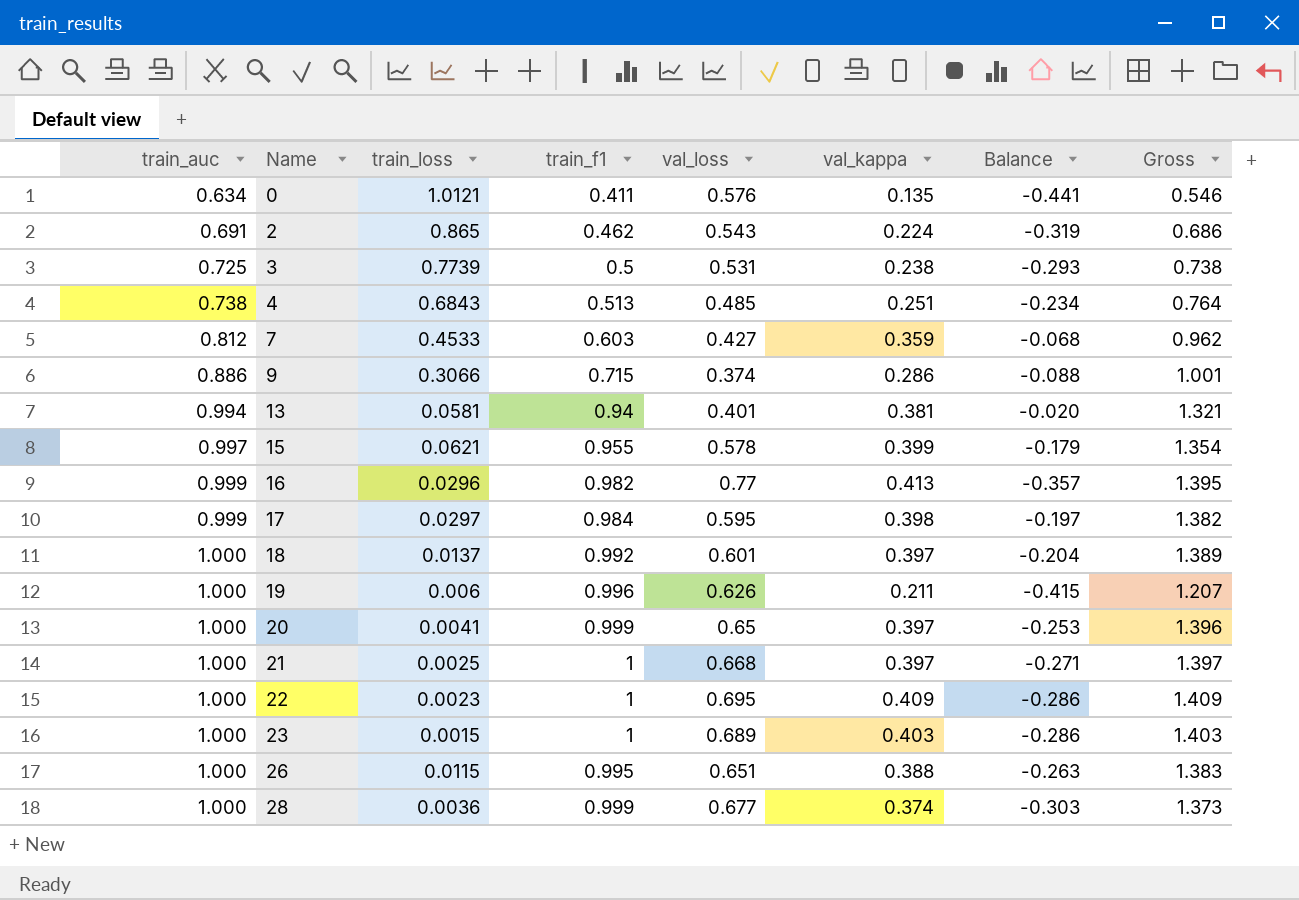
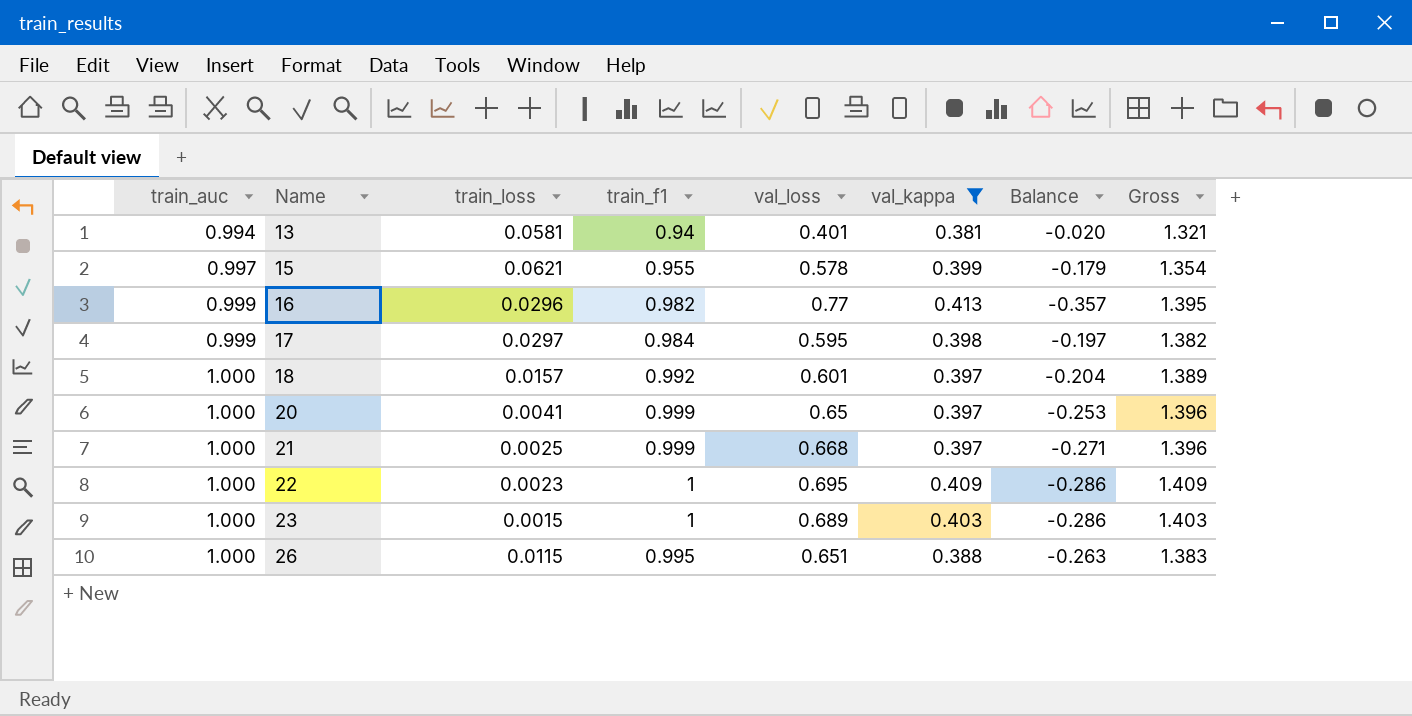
filter: none -> val_kappa >= 0.381
18 | train_loss: 0.0137 -> 0.0157
21 | train_f1: 1 -> 0.999
21 | Gross: 1.397 -> 1.396

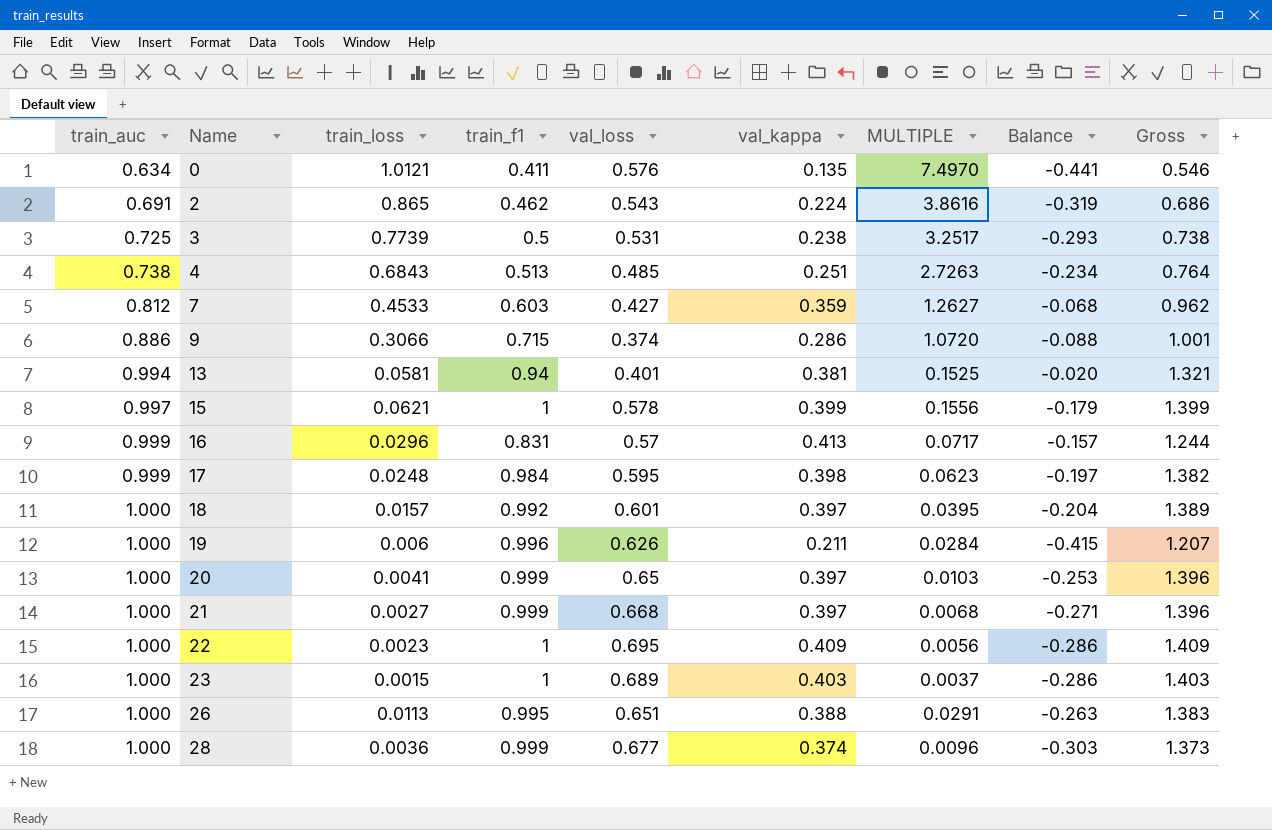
filter: val_kappa >= 0.381 -> none
column MULTIPLE | formula: none -> [train_loss] / [val_kappa]
15 | train_f1: 0.955 -> 1
15 | Gross: 1.354 -> 1.399
16 | train_f1: 0.982 -> 0.831
16 | val_loss: 0.77 -> 0.57
16 | Balance: -0.357 -> -0.157
16 | Gross: 1.395 -> 1.244
17 | train_loss: 0.0297 -> 0.0248
21 | train_loss: 0.0025 -> 0.0027
26 | train_loss: 0.0115 -> 0.0113

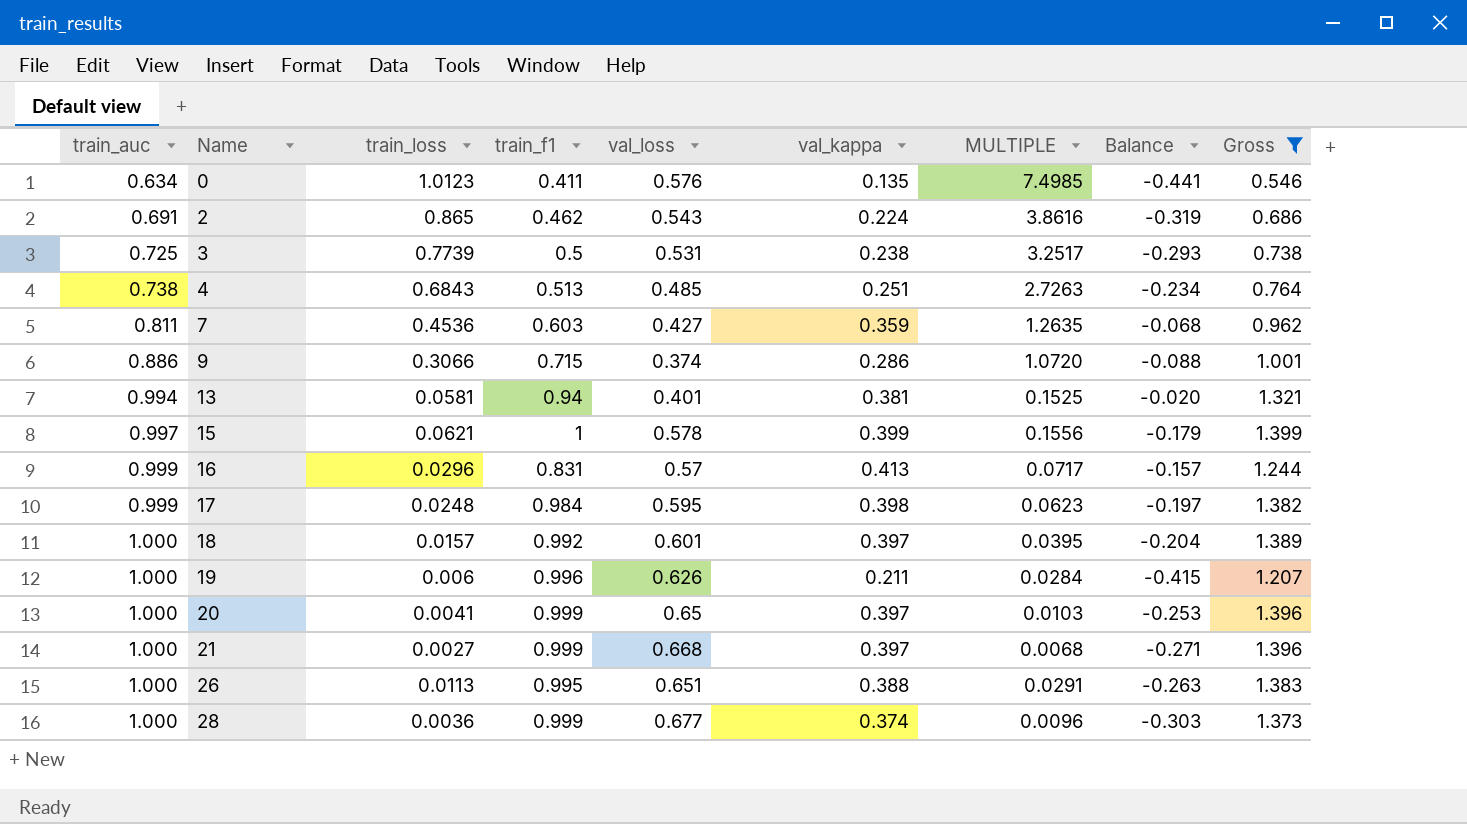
filter: none -> Gross <= 1.399
0 | train_loss: 1.0121 -> 1.0123
0 | MULTIPLE: 7.4970 -> 7.4985
7 | train_auc: 0.812 -> 0.811
7 | train_loss: 0.4533 -> 0.4536
7 | MULTIPLE: 1.2627 -> 1.2635

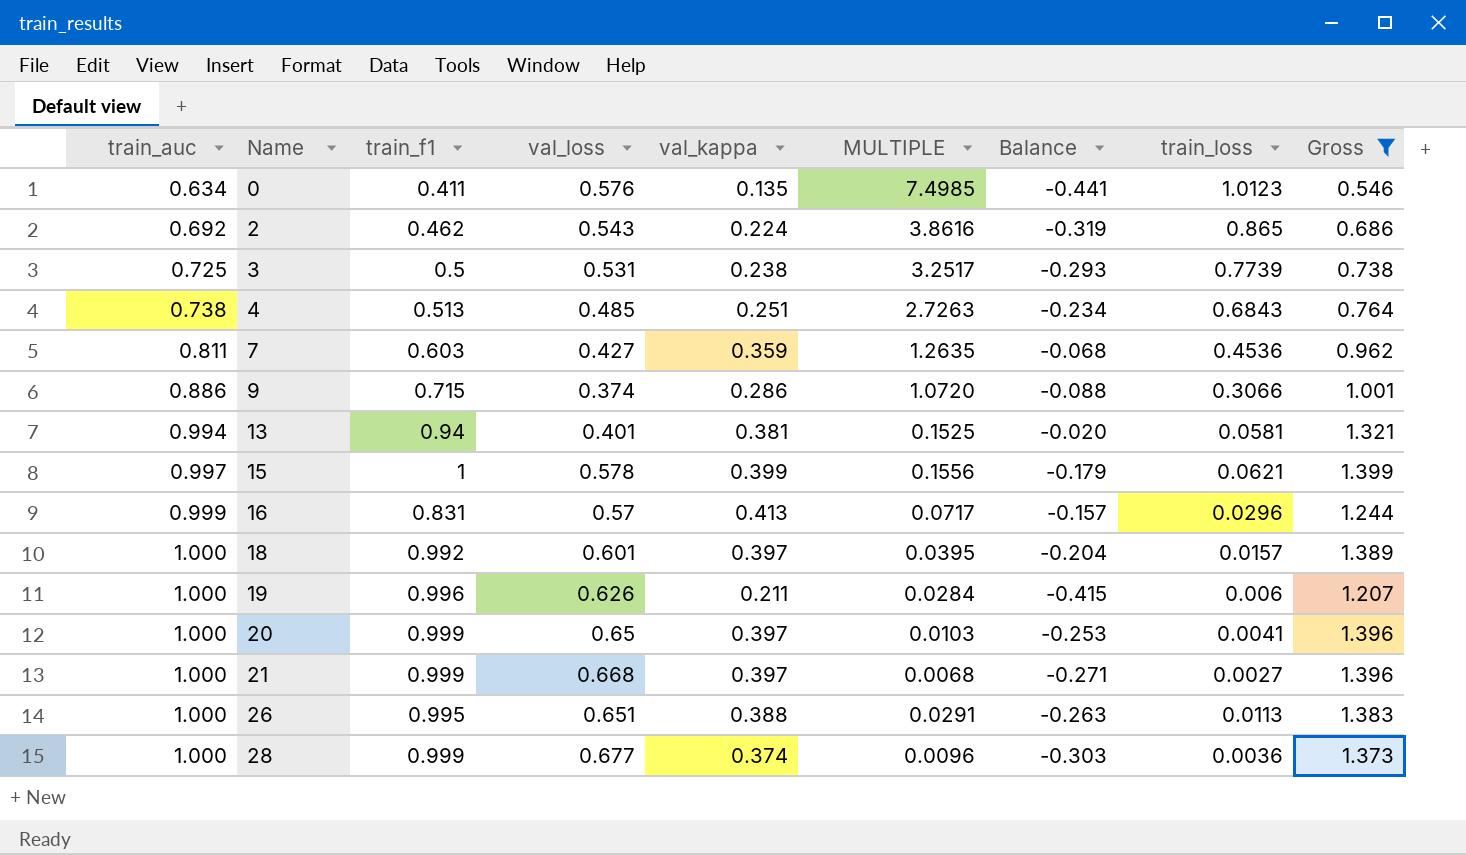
column train_loss | position: 3 -> 8
row 17: 0.999 | 0.0248 | 0.984 | 0.595 | 0.398 | 0.0623 | -0.197 | 1.382 -> none
2 | train_auc: 0.691 -> 0.692

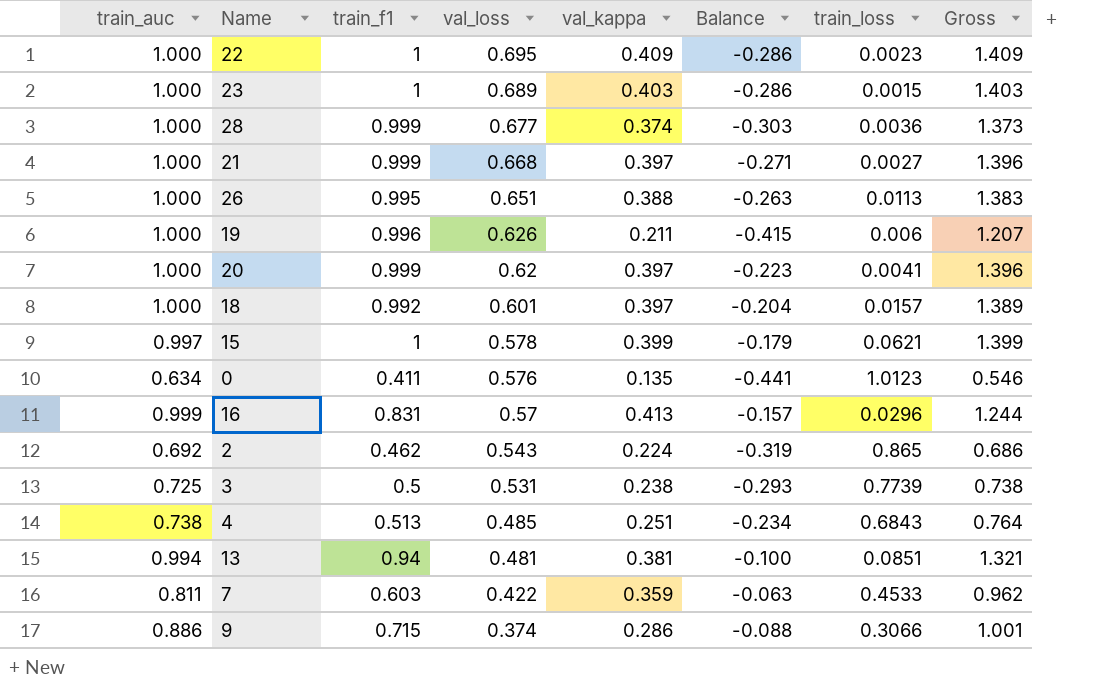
filter: Gross <= 1.399 -> none
row order: train_auc ascending -> val_loss descending
column MULTIPLE | formula: [train_loss] / [val_kappa] -> none
20 | val_loss: 0.65 -> 0.62
20 | Balance: -0.253 -> -0.223
13 | val_loss: 0.401 -> 0.481
13 | Balance: -0.020 -> -0.100
13 | train_loss: 0.0581 -> 0.0851
7 | val_loss: 0.427 -> 0.422
7 | Balance: -0.068 -> -0.063
7 | train_loss: 0.4536 -> 0.4533

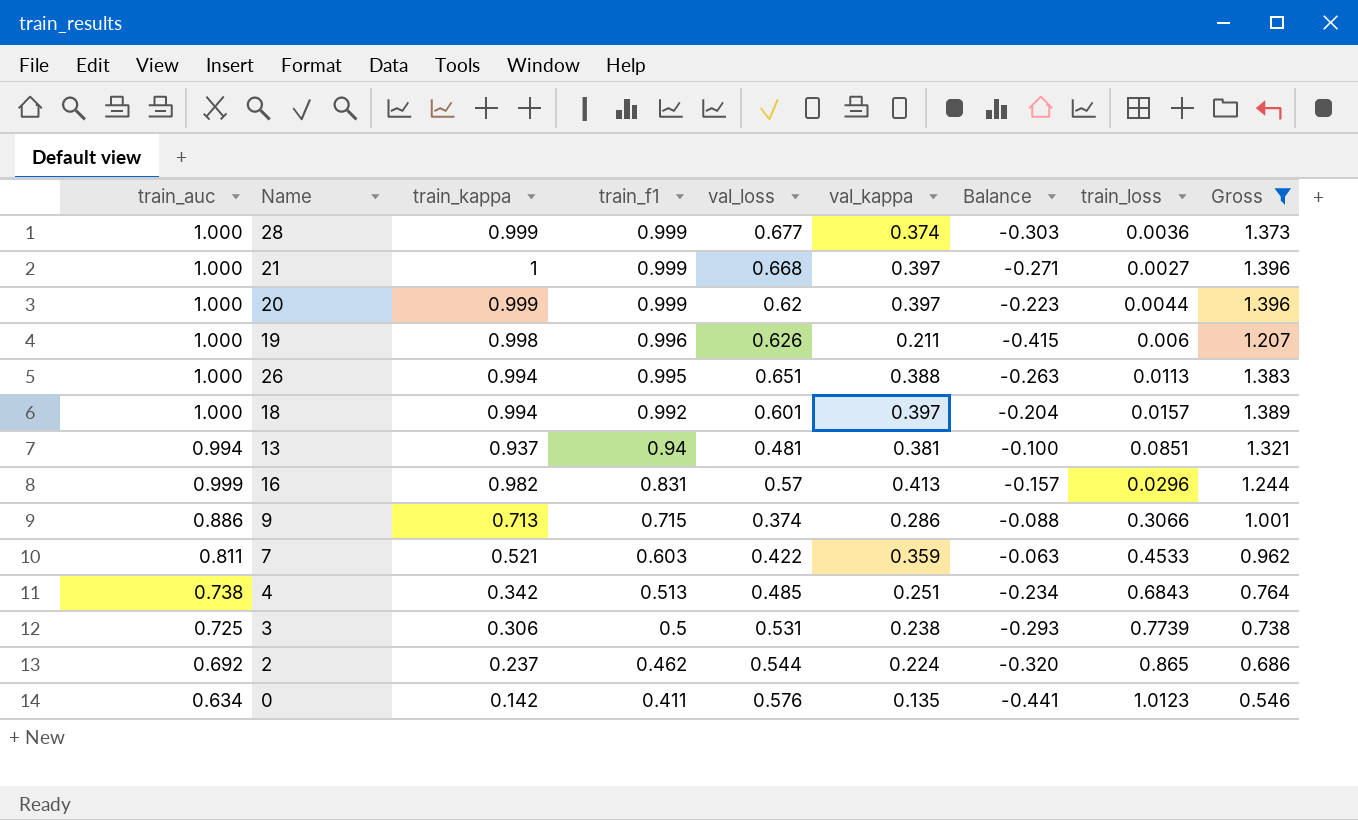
filter: none -> Gross <= 1.396
row order: val_loss descending -> train_f1 descending
column train_kappa | position: none -> 3
20 | train_loss: 0.0041 -> 0.0044
2 | val_loss: 0.543 -> 0.544
2 | Balance: -0.319 -> -0.320

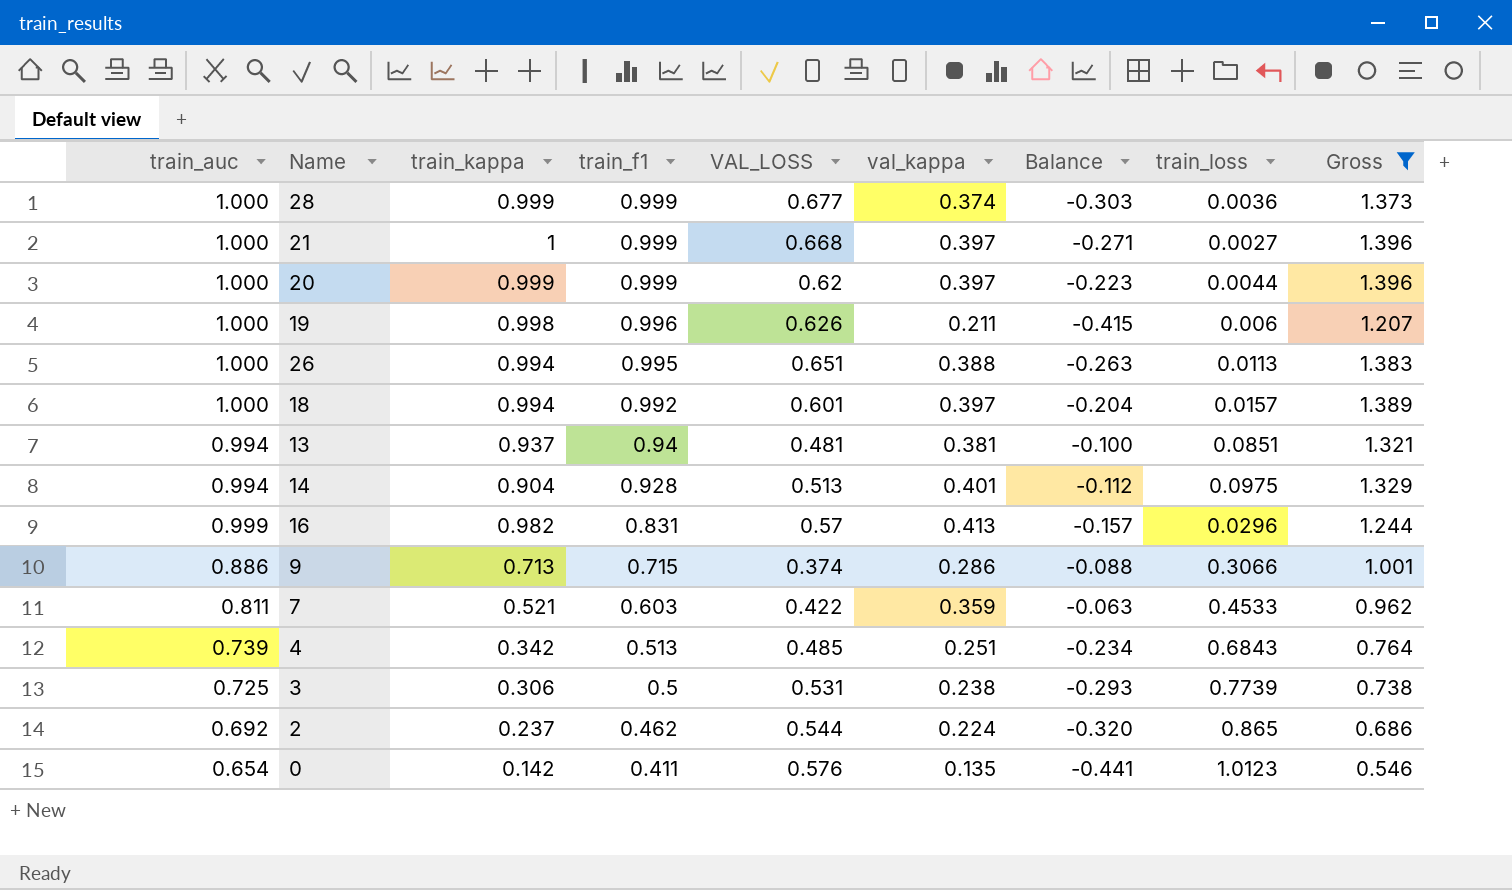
column name: val_loss -> VAL_LOSS
row 14: none -> 0.994 | 0.904 | 0.928 | 0.513 | 0.401 | -0.112 | 0.0975 | 1.329
4 | train_auc: 0.738 -> 0.739
0 | train_auc: 0.634 -> 0.654

